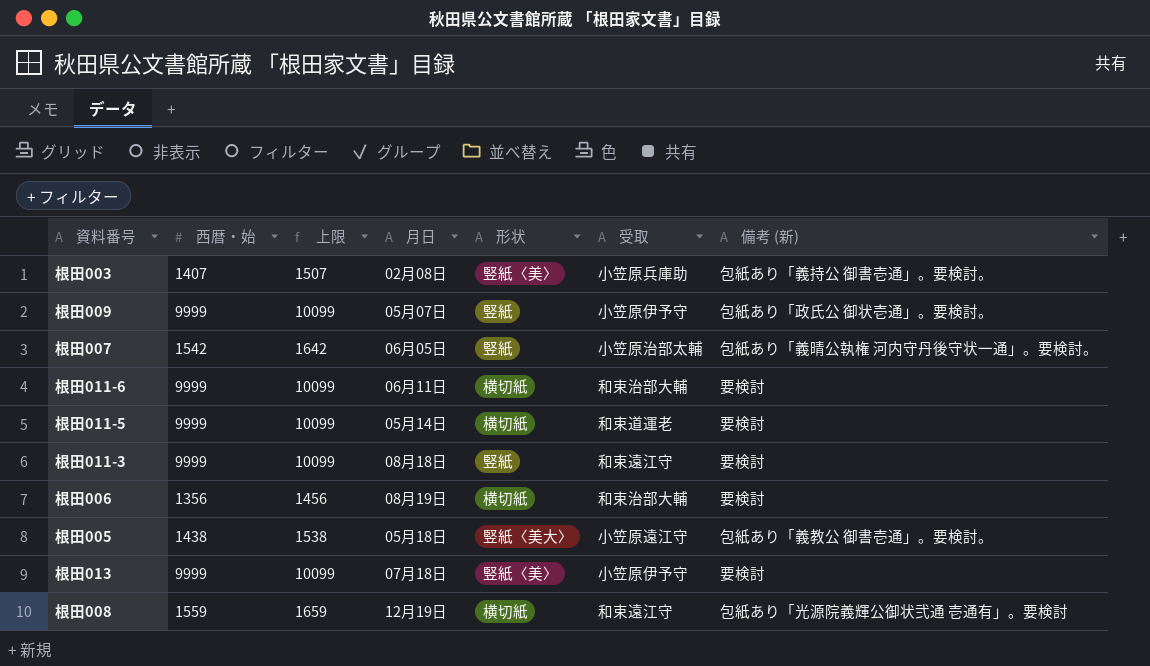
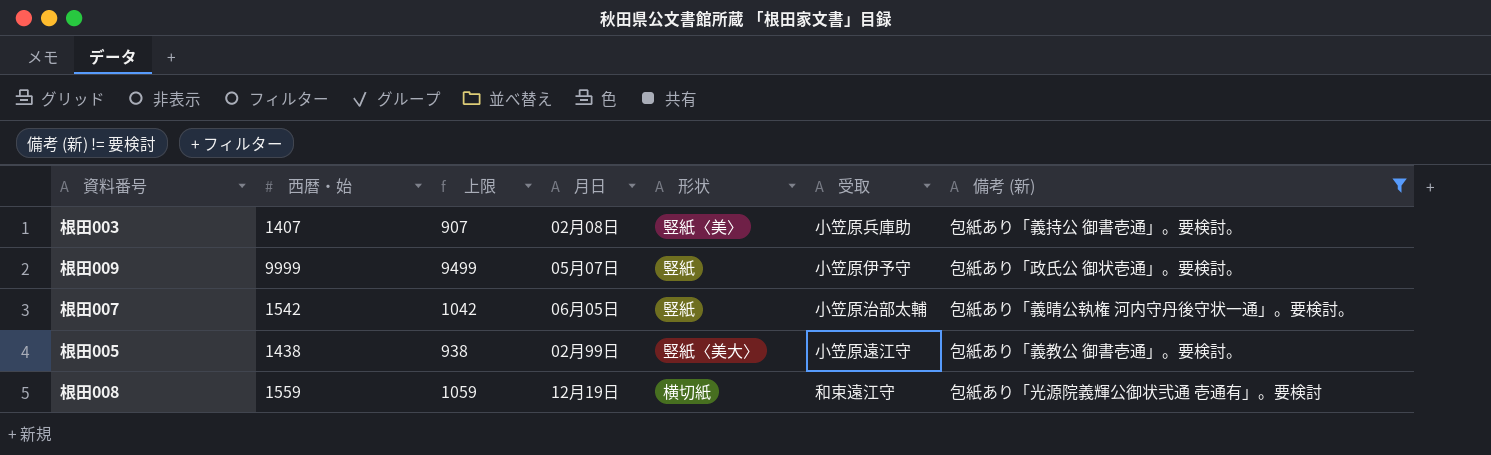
filter: none -> 備考 (新) != 要検討
column 上限 | formula: [西暦・始] + 100 -> [西暦・始] - 500
根田005 | 月日: 05月18日 -> 02月99日

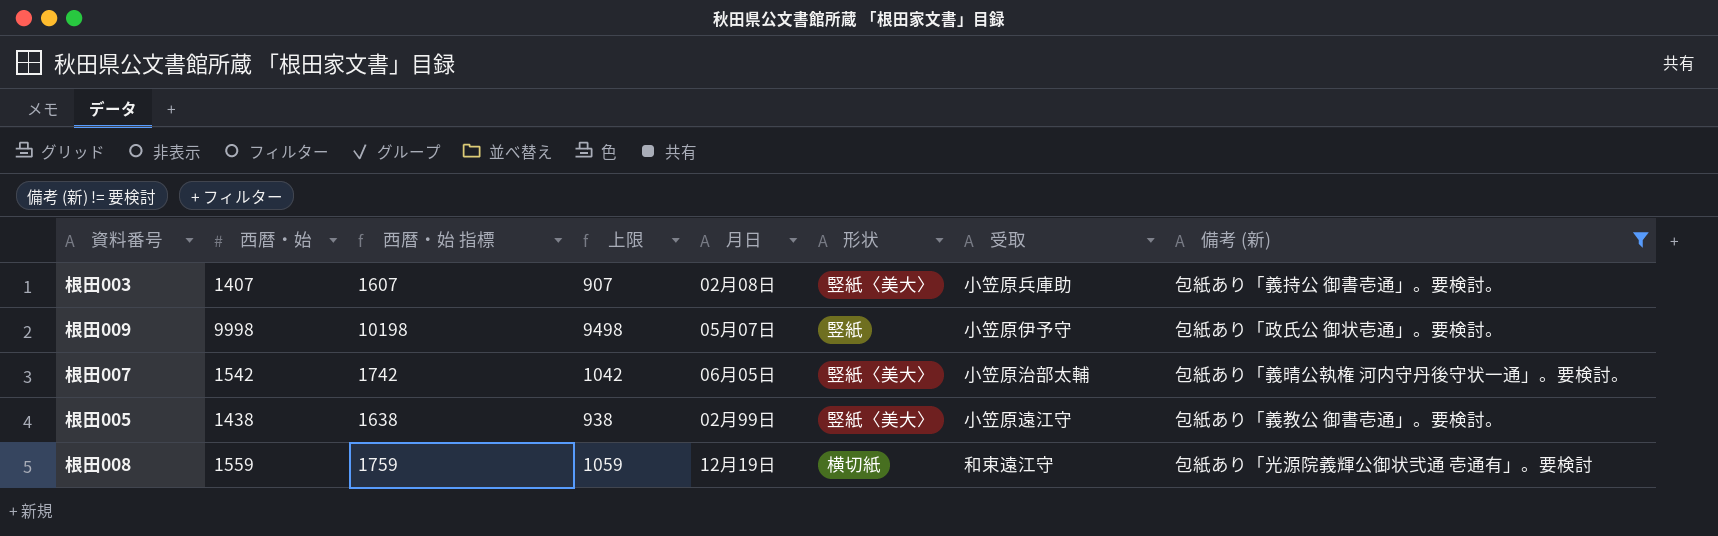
column 西暦・始 指標 | formula: none -> [西暦・始] + 200
根田003 | 形状: 竪紙〈美〉 -> 竪紙〈美大〉
根田009 | 西暦・始: 9999 -> 9998
根田009 | 上限: 9499 -> 9498
根田007 | 形状: 竪紙 -> 竪紙〈美大〉

